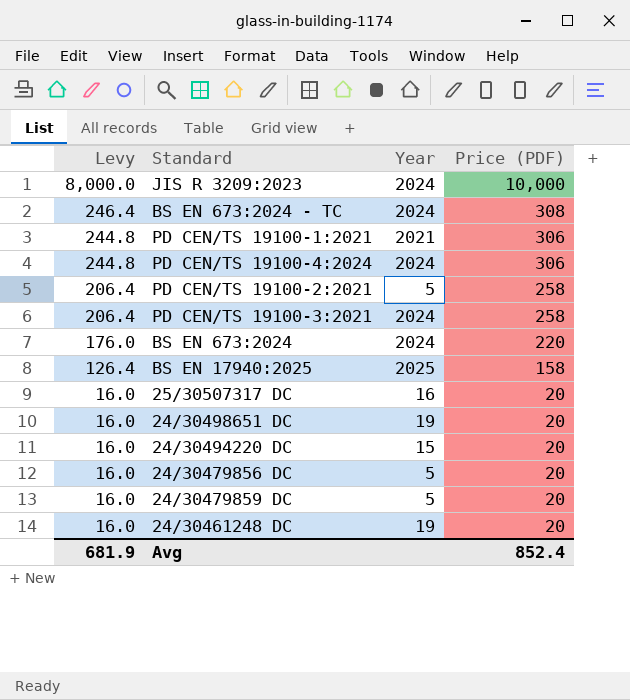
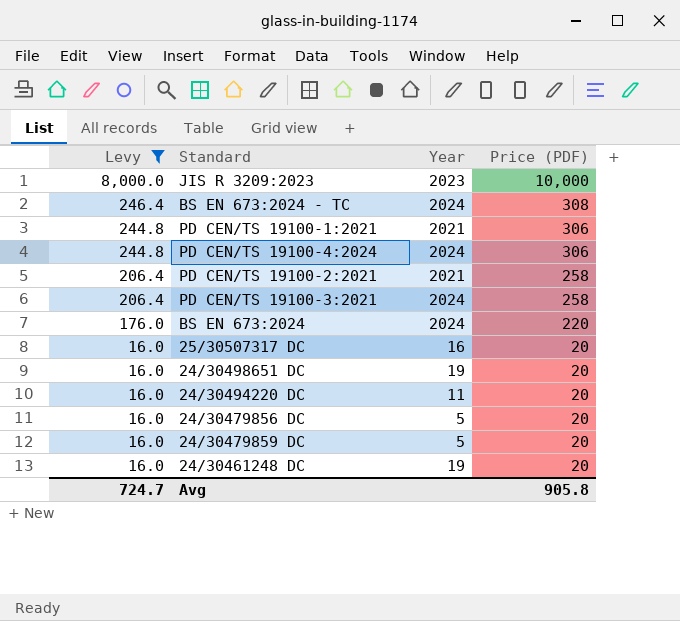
filter: none -> Levy != 126.4
JIS R 3209:2023 | Year: 2024 -> 2023
PD CEN/TS 19100-2:2021 | Year: 5 -> 2021
24/30494220 DC | Year: 15 -> 11
Avg | Levy: 681.9 -> 724.7
Avg | Price (PDF): 852.4 -> 905.8

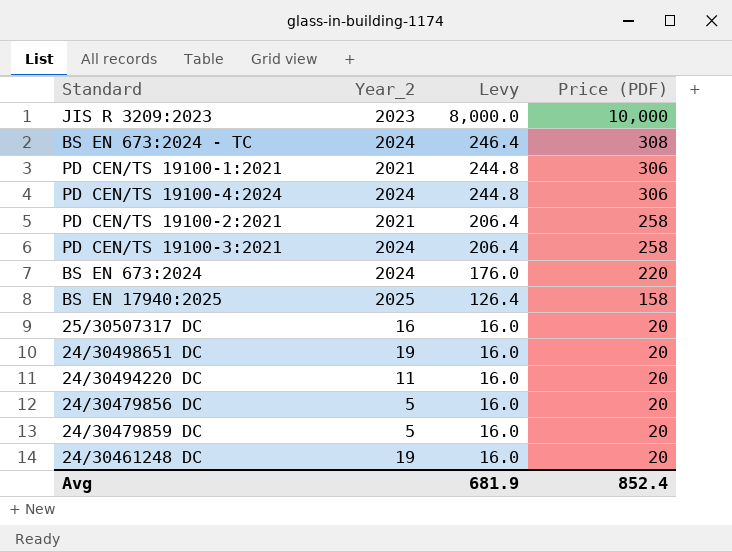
filter: Levy != 126.4 -> none
column name: Year -> Year_2
column Levy | position: 1 -> 3
Avg | Levy: 724.7 -> 681.9
Avg | Price (PDF): 905.8 -> 852.4

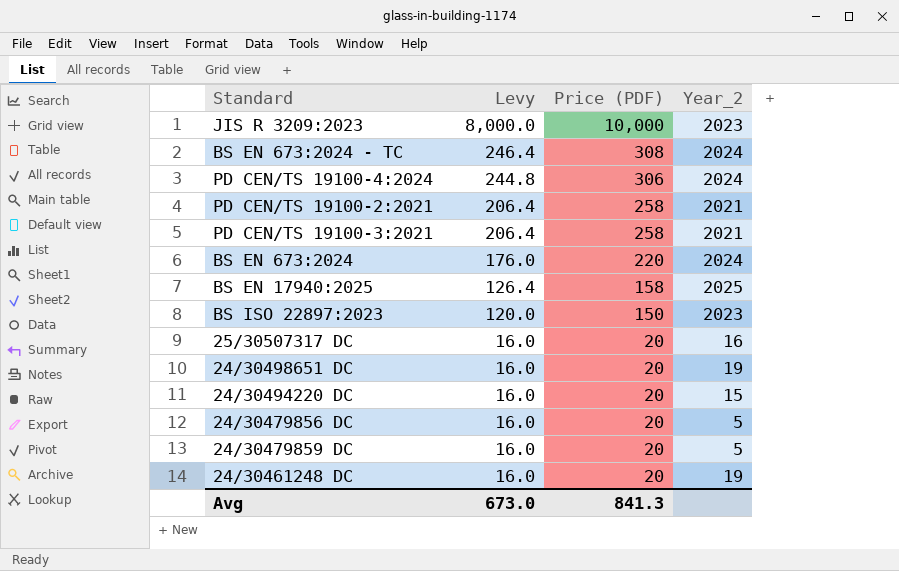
column Year_2 | position: 2 -> 4
row PD CEN/TS 19100-1:2021: 2021 | 244.8 | 306 -> none
PD CEN/TS 19100-3:2021 | Year_2: 2024 -> 2021
row BS ISO 22897:2023: none -> 120.0 | 150 | 2023
24/30494220 DC | Year_2: 11 -> 15
Avg | Levy: 681.9 -> 673.0
Avg | Price (PDF): 852.4 -> 841.3

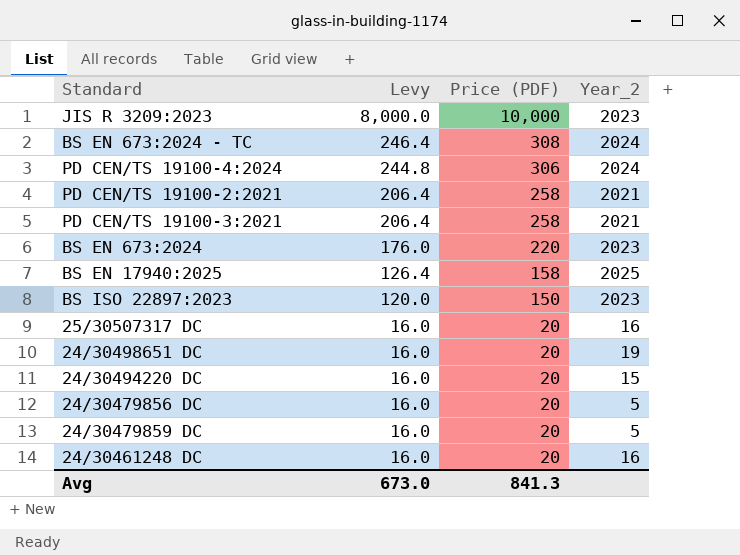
BS EN 673:2024 | Year_2: 2024 -> 2023
24/30461248 DC | Year_2: 19 -> 16

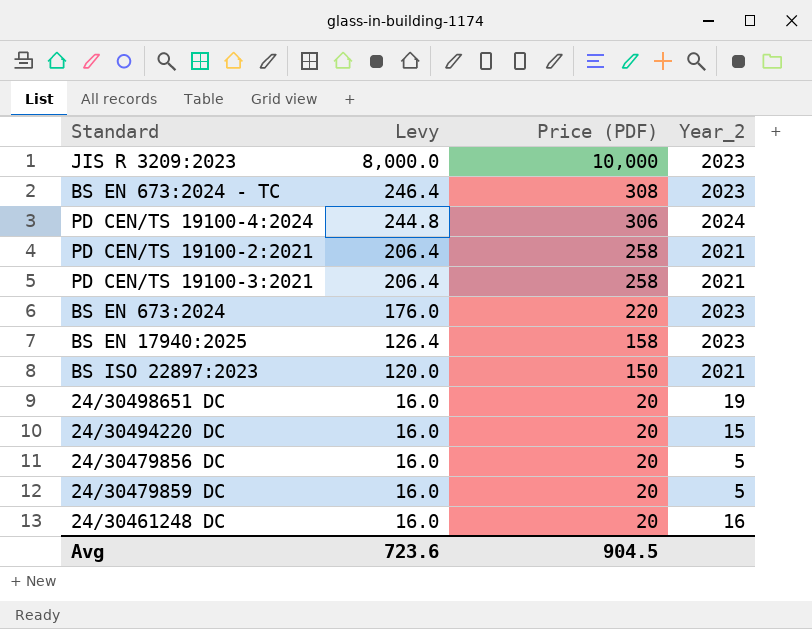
row 25/30507317 DC: 16.0 | 20 | 16 -> none
BS EN 673:2024 - TC | Year_2: 2024 -> 2023
BS EN 17940:2025 | Year_2: 2025 -> 2023
BS ISO 22897:2023 | Year_2: 2023 -> 2021
Avg | Levy: 673.0 -> 723.6
Avg | Price (PDF): 841.3 -> 904.5

